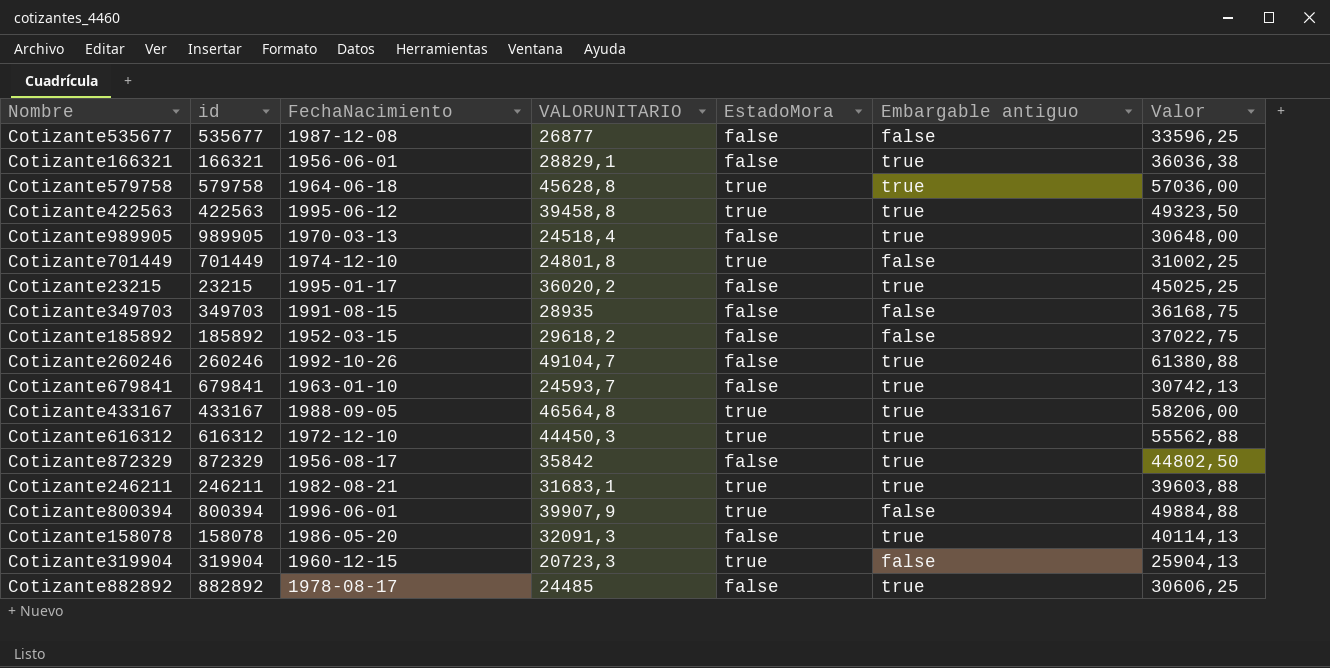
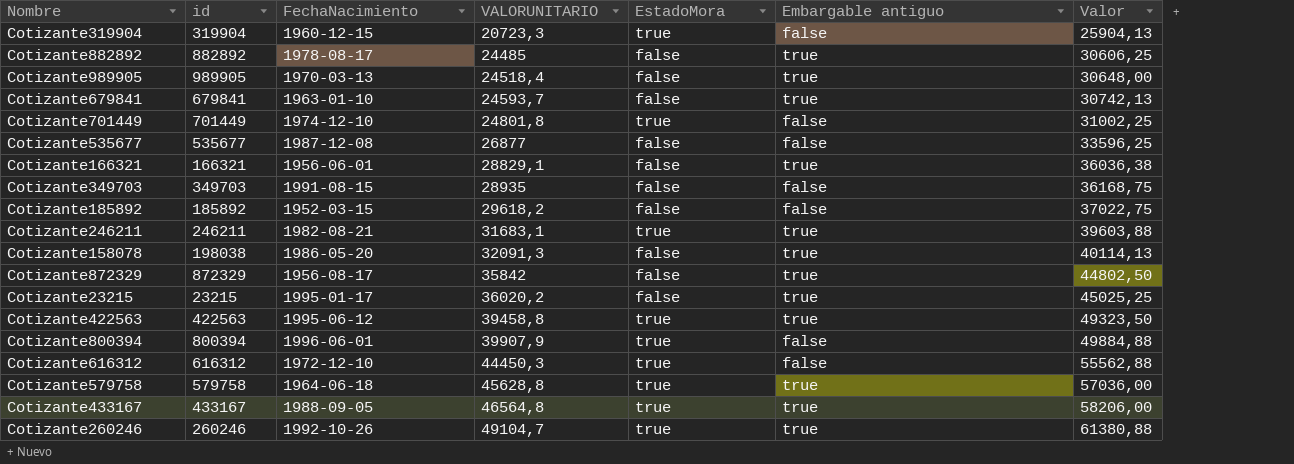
row order: none -> VALORUNITARIO ascending
Cotizante158078 | id: 158078 -> 198038
Cotizante616312 | Embargable antiguo: true -> false
Cotizante260246 | EstadoMora: false -> true

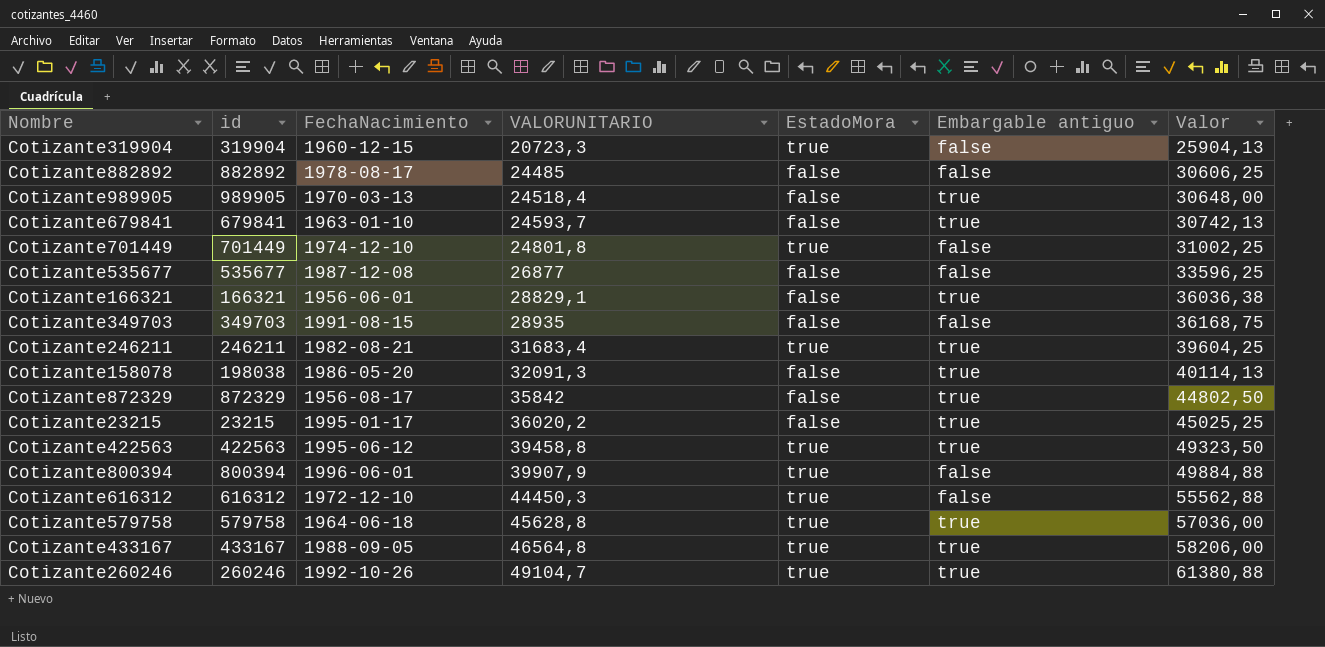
row Cotizante185892: 185892 | 1952-03-15 | 29618,2 | false | false | 37022,75 -> none
Cotizante882892 | Embargable antiguo: true -> false
Cotizante246211 | VALORUNITARIO: 31683,1 -> 31683,4
Cotizante246211 | Valor: 39603,88 -> 39604,25

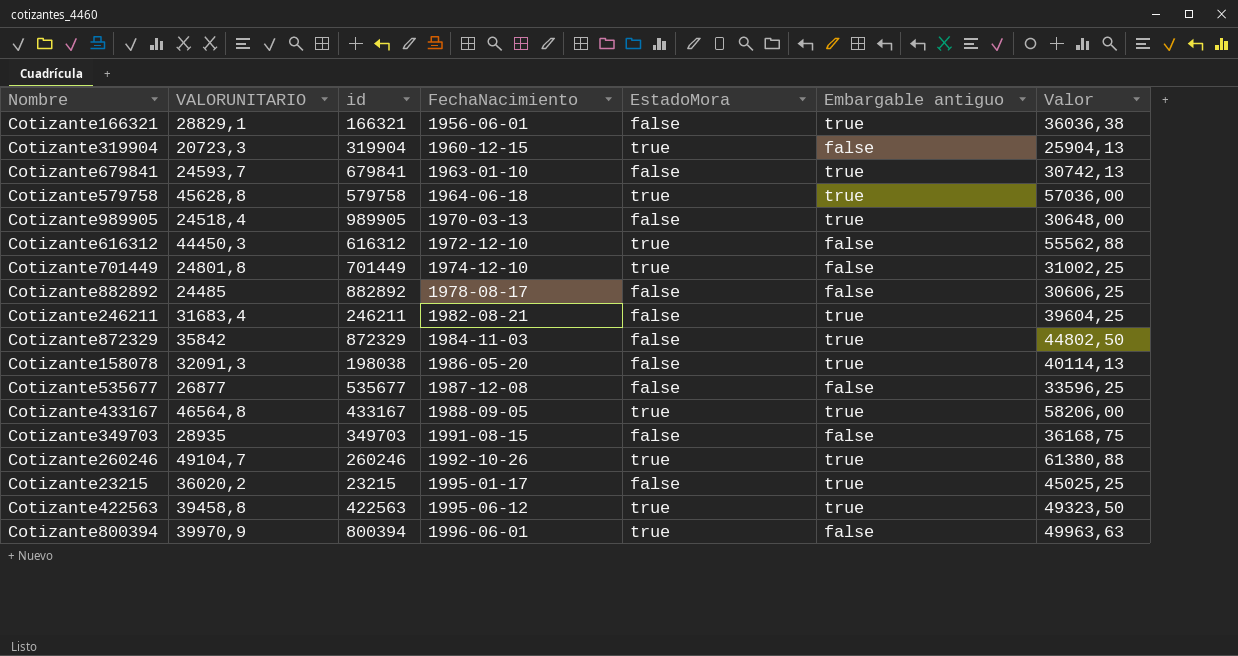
row order: VALORUNITARIO ascending -> FechaNacimiento ascending
column VALORUNITARIO | position: 4 -> 2
Cotizante246211 | EstadoMora: true -> false
Cotizante872329 | FechaNacimiento: 1956-08-17 -> 1984-11-03
Cotizante800394 | VALORUNITARIO: 39907,9 -> 39970,9
Cotizante800394 | Valor: 49884,88 -> 49963,63

